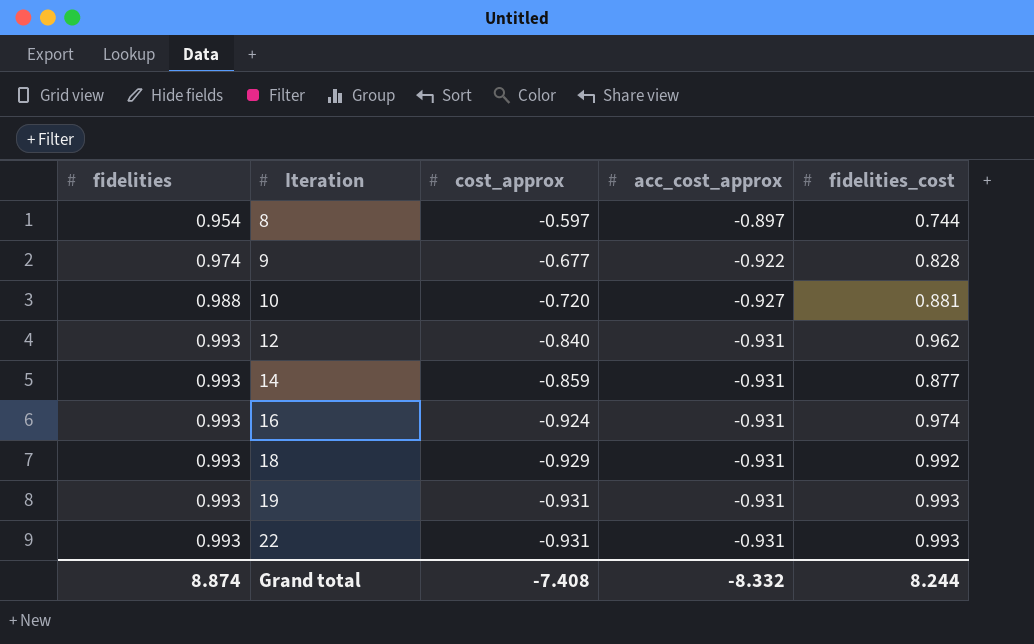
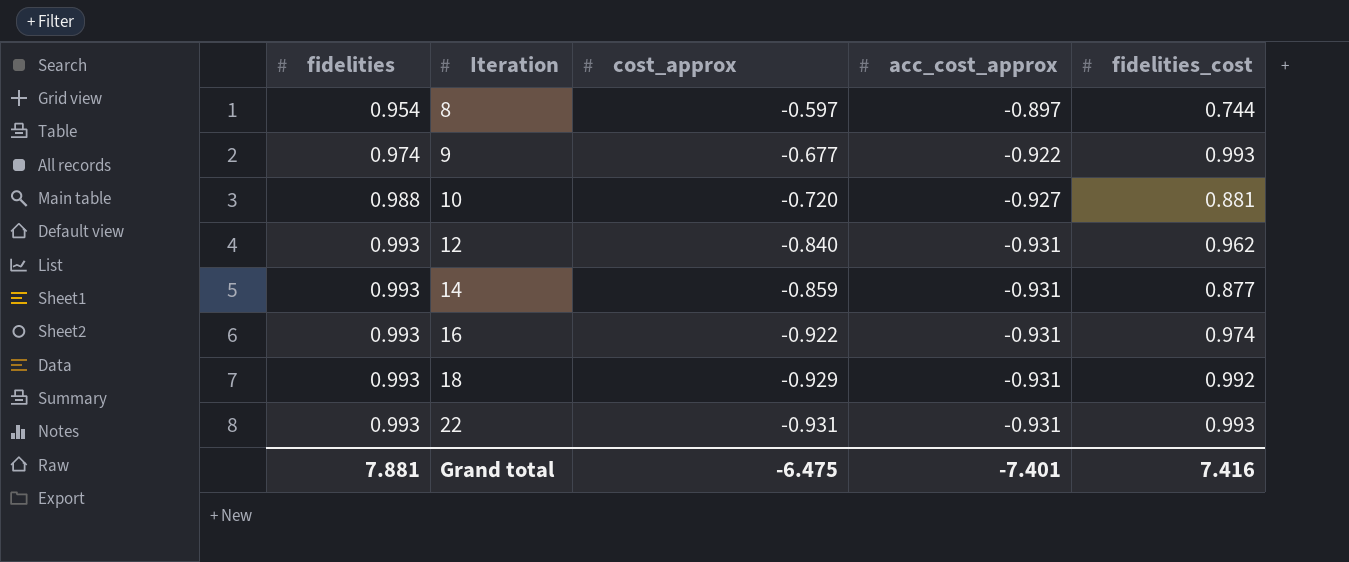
row 19: 0.993 | -0.931 | -0.931 | 0.993 -> none
9 | fidelities_cost: 0.828 -> 0.993
16 | cost_approx: -0.924 -> -0.922
Grand total | fidelities: 8.874 -> 7.881
Grand total | cost_approx: -7.408 -> -6.475
Grand total | acc_cost_approx: -8.332 -> -7.401
Grand total | fidelities_cost: 8.244 -> 7.416

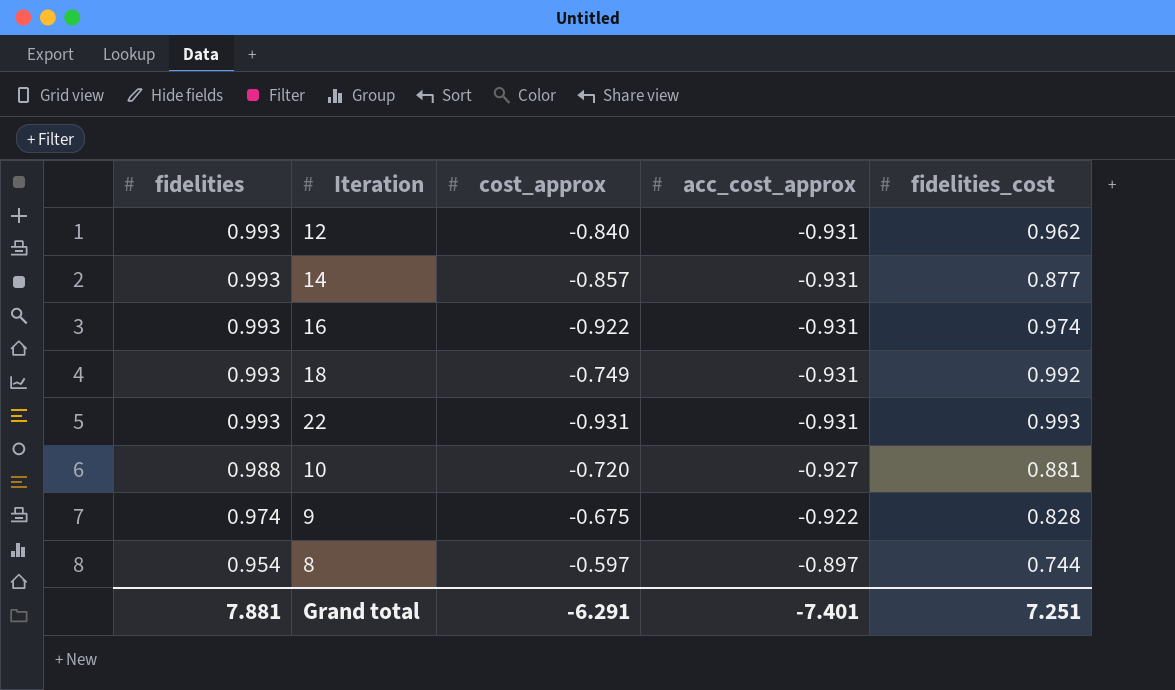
row order: fidelities ascending -> fidelities descending
14 | cost_approx: -0.859 -> -0.857
18 | cost_approx: -0.929 -> -0.749
9 | cost_approx: -0.677 -> -0.675
9 | fidelities_cost: 0.993 -> 0.828
Grand total | cost_approx: -6.475 -> -6.291
Grand total | fidelities_cost: 7.416 -> 7.251

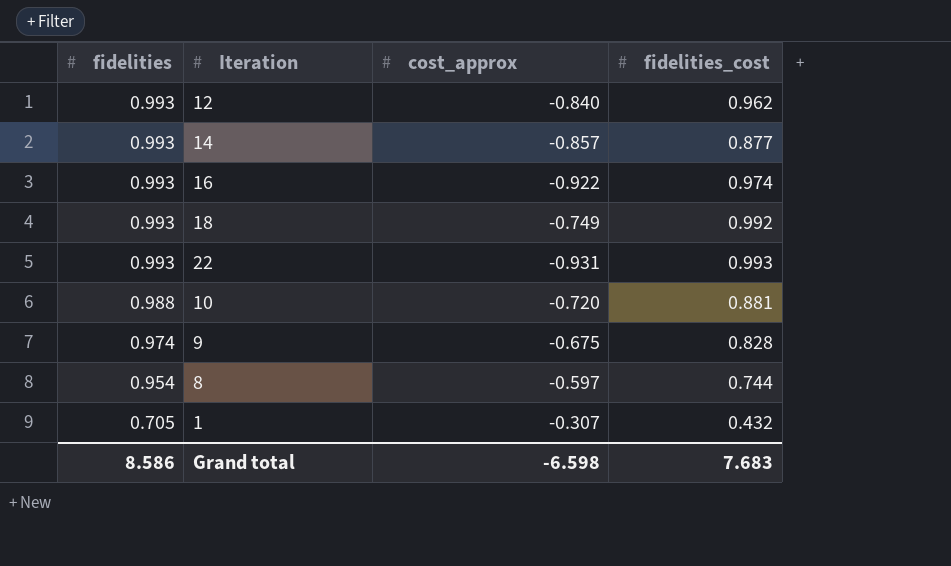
column acc_cost_approx | position: 4 -> none
row 1: none -> 0.705 | -0.307 | 0.432
Grand total | fidelities: 7.881 -> 8.586
Grand total | cost_approx: -6.291 -> -6.598
Grand total | fidelities_cost: 7.251 -> 7.683

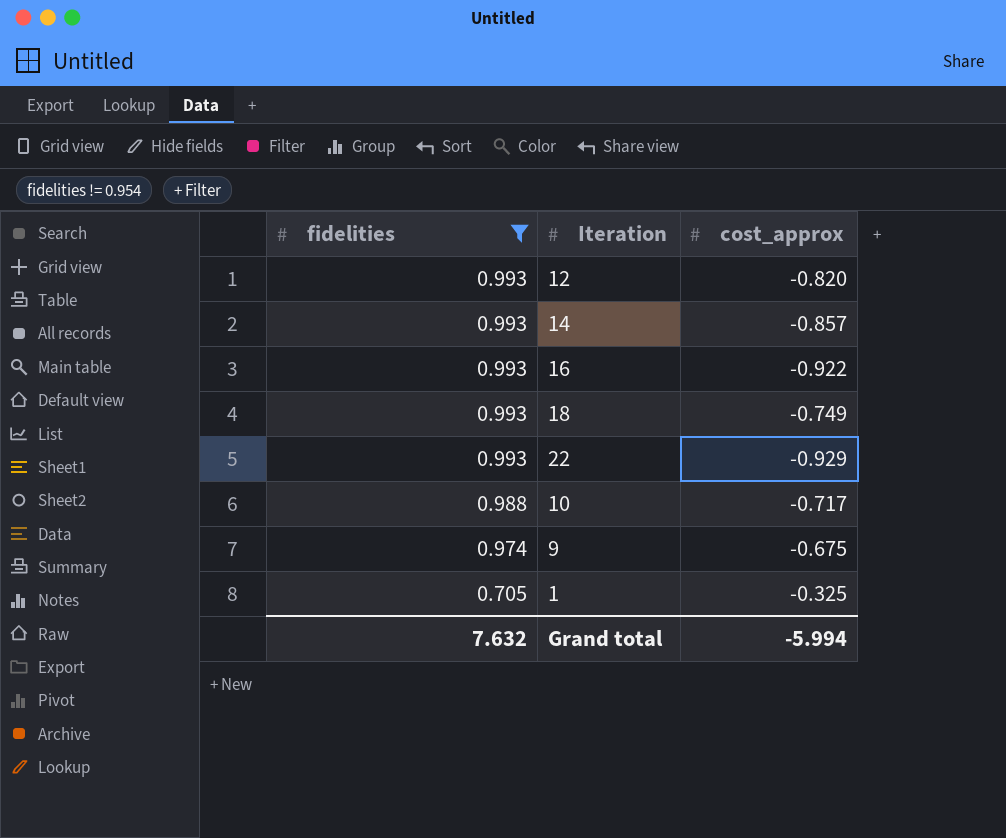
filter: none -> fidelities != 0.954
column fidelities_cost | position: 4 -> none
12 | cost_approx: -0.840 -> -0.820
22 | cost_approx: -0.931 -> -0.929
10 | cost_approx: -0.720 -> -0.717
1 | cost_approx: -0.307 -> -0.325
Grand total | fidelities: 8.586 -> 7.632
Grand total | cost_approx: -6.598 -> -5.994

